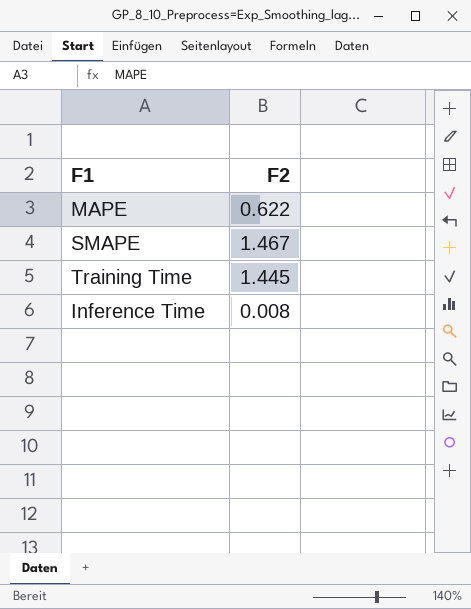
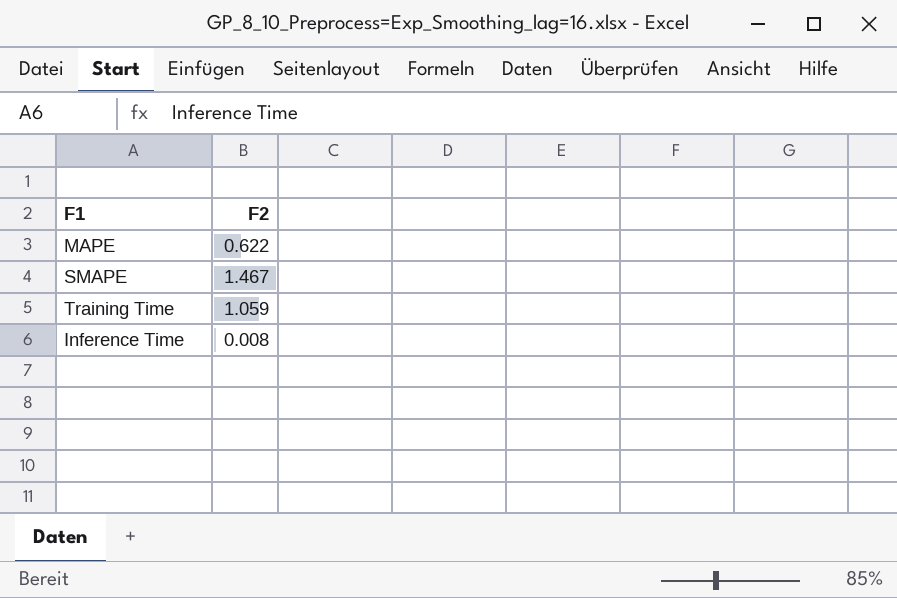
Training Time | F2: 1.445 -> 1.059

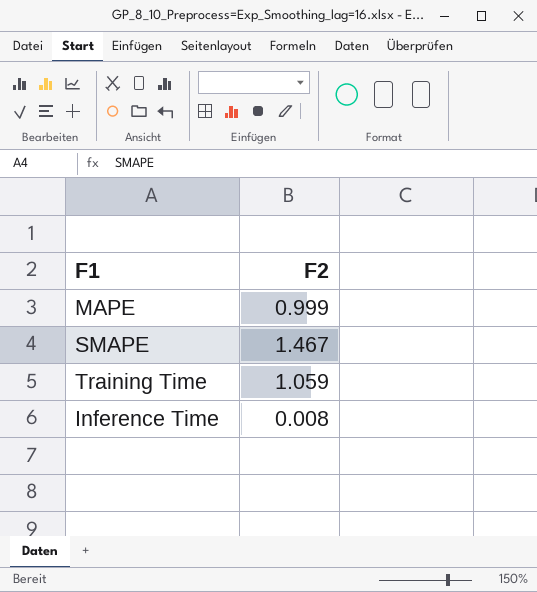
MAPE | F2: 0.622 -> 0.999

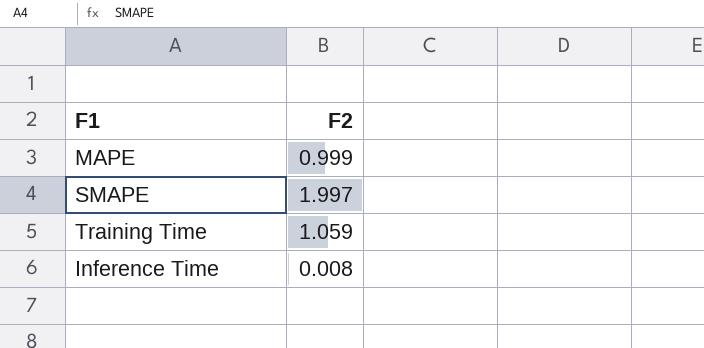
SMAPE | F2: 1.467 -> 1.997

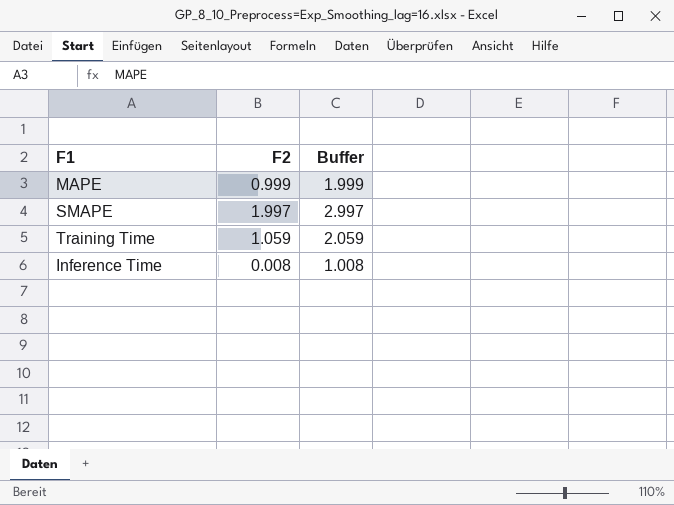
column Buffer | formula: none -> [F2] + 1

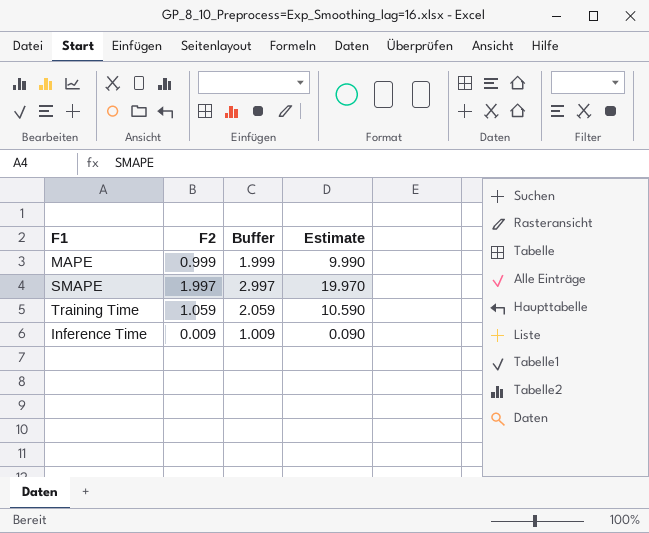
column Estimate | formula: none -> [F2] * 10
Inference Time | F2: 0.008 -> 0.009
Inference Time | Buffer: 1.008 -> 1.009

